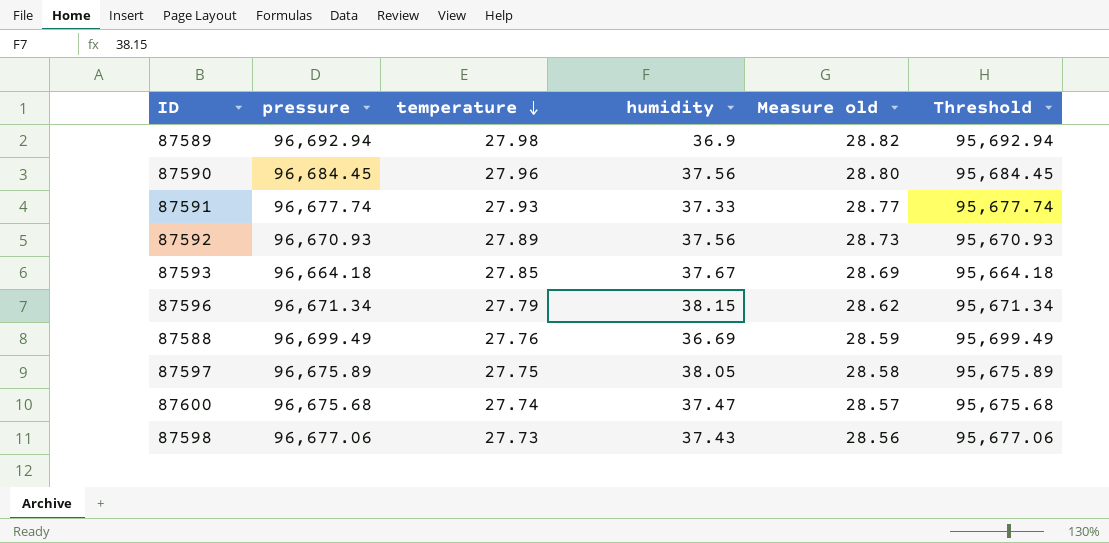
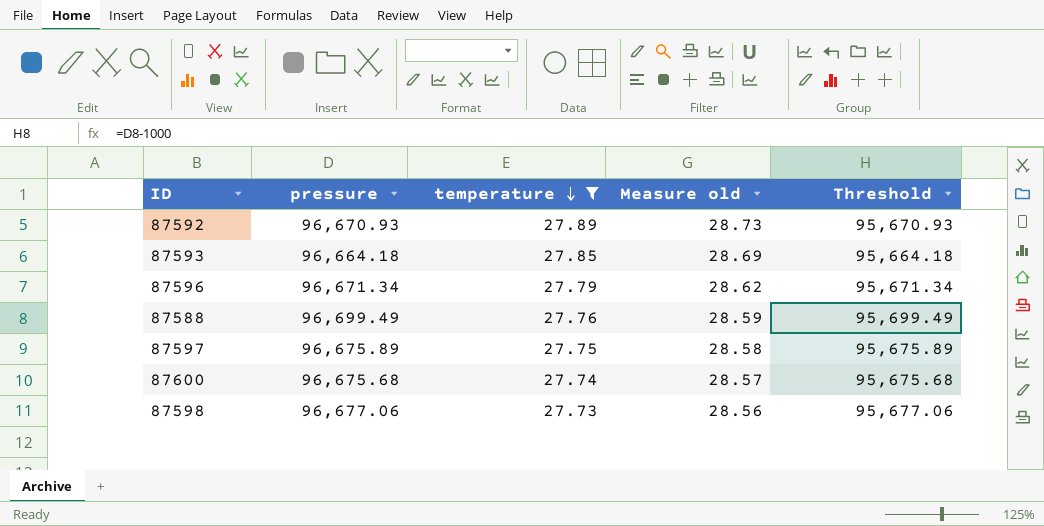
filter: none -> temperature <= 27.89
column humidity | position: 4 -> none

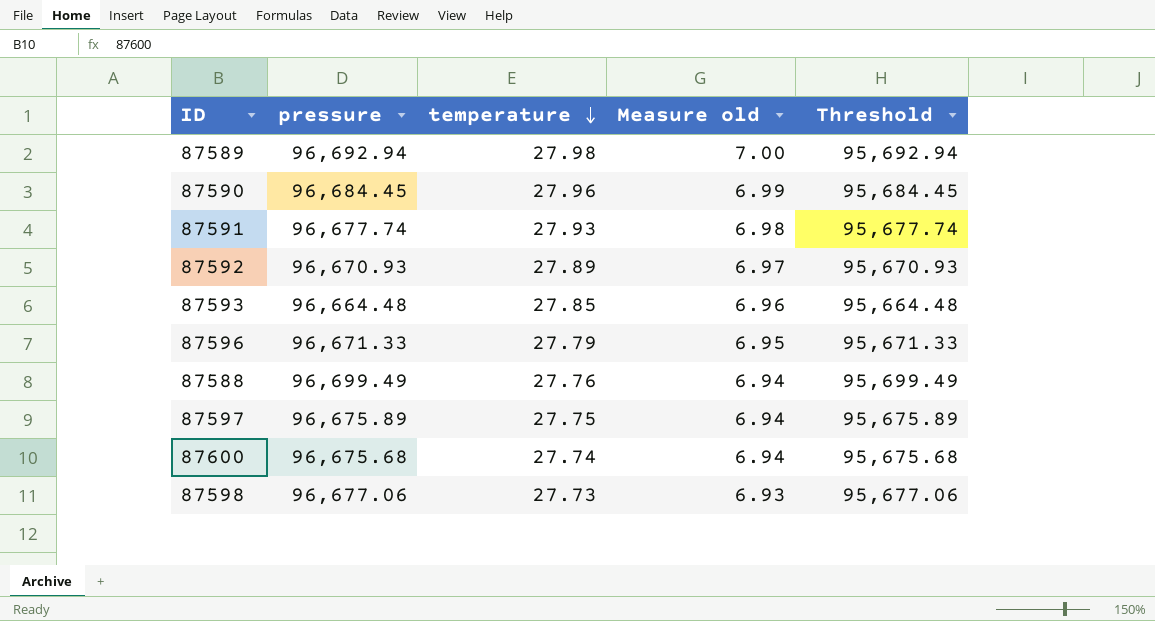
filter: temperature <= 27.89 -> none
column Measure old | formula: [temperature] * 1.03 -> [temperature] * 0.25
87593 | pressure: 96,664.18 -> 96,664.48
87593 | Threshold: 95,664.18 -> 95,664.48
87596 | pressure: 96,671.34 -> 96,671.33
87596 | Threshold: 95,671.34 -> 95,671.33

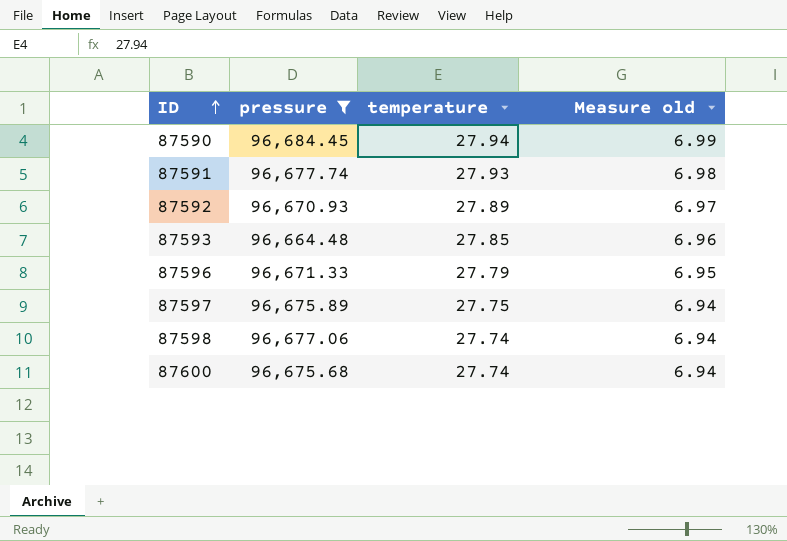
filter: none -> pressure <= 96,684.45
row order: temperature descending -> ID ascending
column Threshold | formula: [pressure] - 1000 -> none
87590 | temperature: 27.96 -> 27.94
87598 | temperature: 27.73 -> 27.74
87598 | Measure old: 6.93 -> 6.94

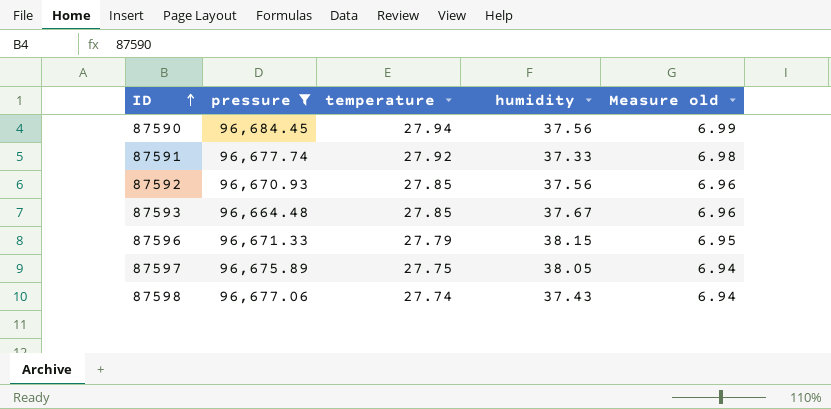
column humidity | position: none -> 4
row 87600: 96,675.68 | 27.74 | 6.94 -> none
87591 | temperature: 27.93 -> 27.92
87592 | temperature: 27.89 -> 27.85
87592 | Measure old: 6.97 -> 6.96

